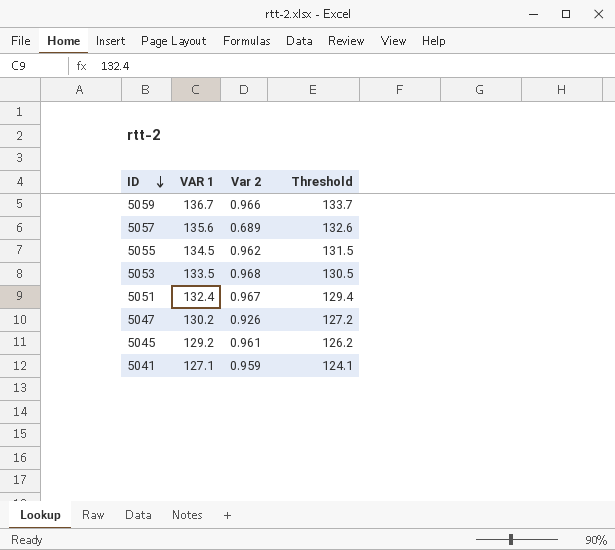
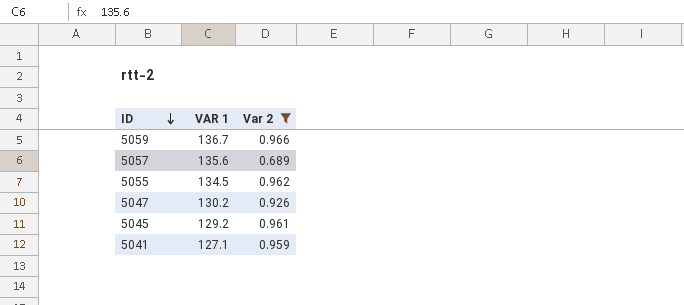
filter: none -> Var 2 <= 0.966
column Threshold | formula: [VAR 1] - 3 -> none

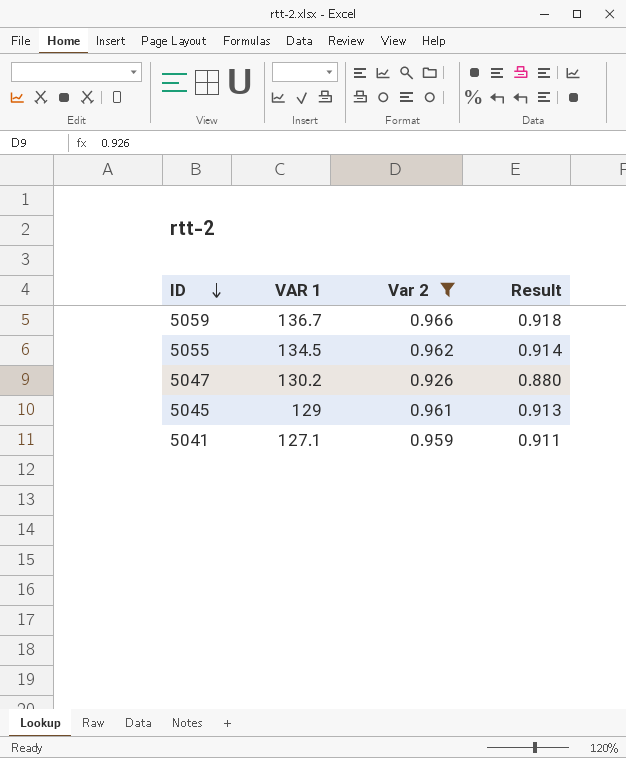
column Result | formula: none -> [Var 2] * 0.95
row 5057: 135.6 | 0.689 -> none
5045 | VAR 1: 129.2 -> 129

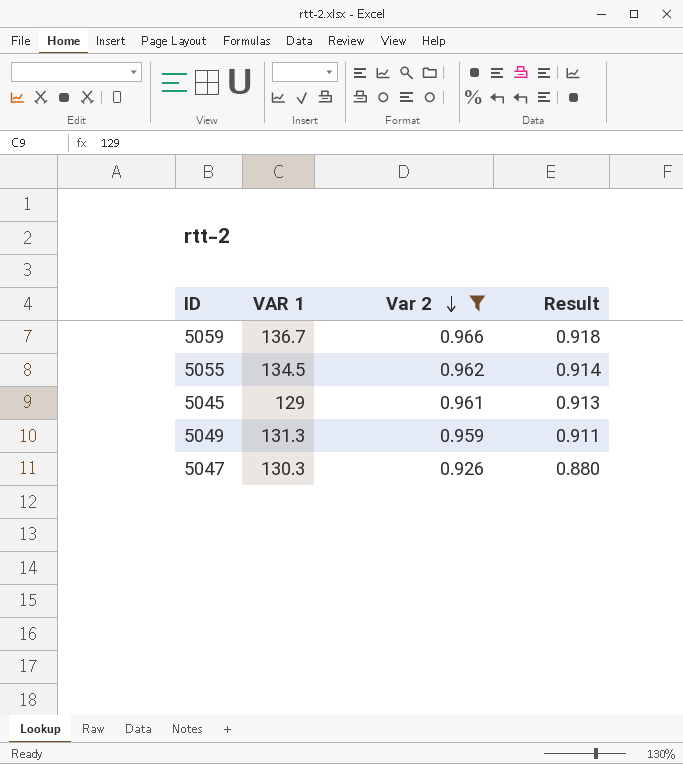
row order: ID descending -> Var 2 descending
row 5041: 127.1 | 0.959 | 0.911 -> none
row 5049: none -> 131.3 | 0.959 | 0.911
5047 | VAR 1: 130.2 -> 130.3

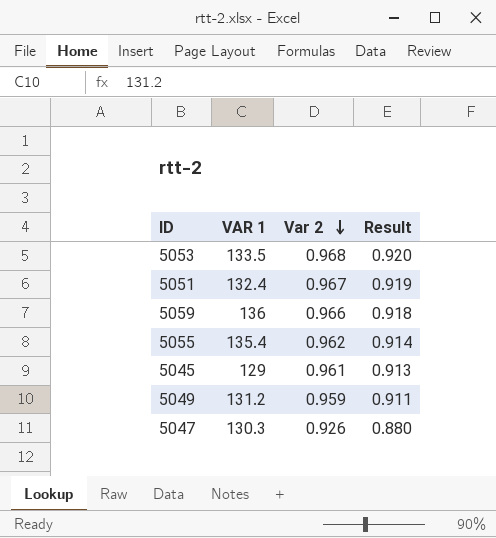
filter: Var 2 <= 0.966 -> none
5059 | VAR 1: 136.7 -> 136
5055 | VAR 1: 134.5 -> 135.4
5049 | VAR 1: 131.3 -> 131.2

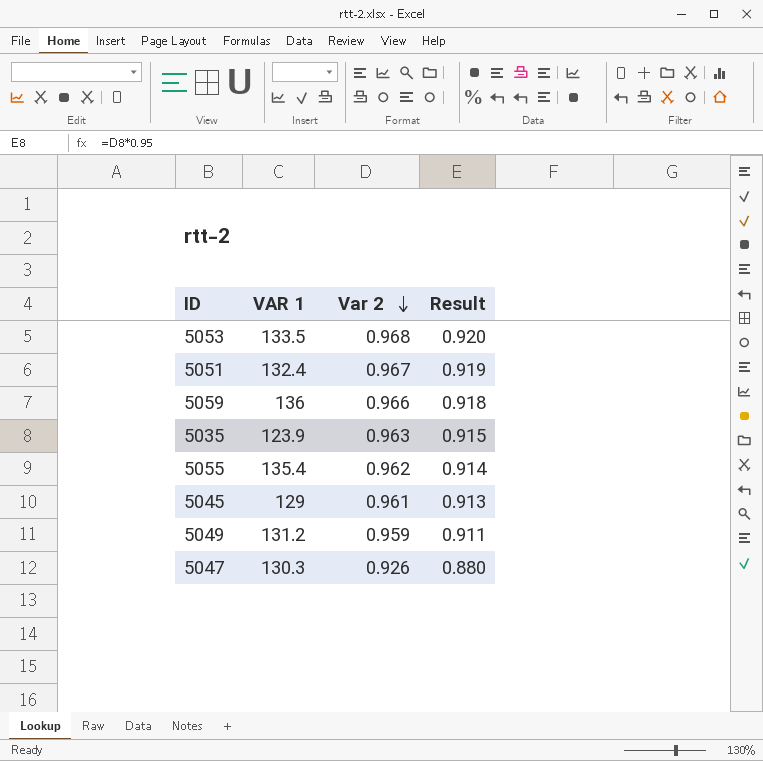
row 5035: none -> 123.9 | 0.963 | 0.915

